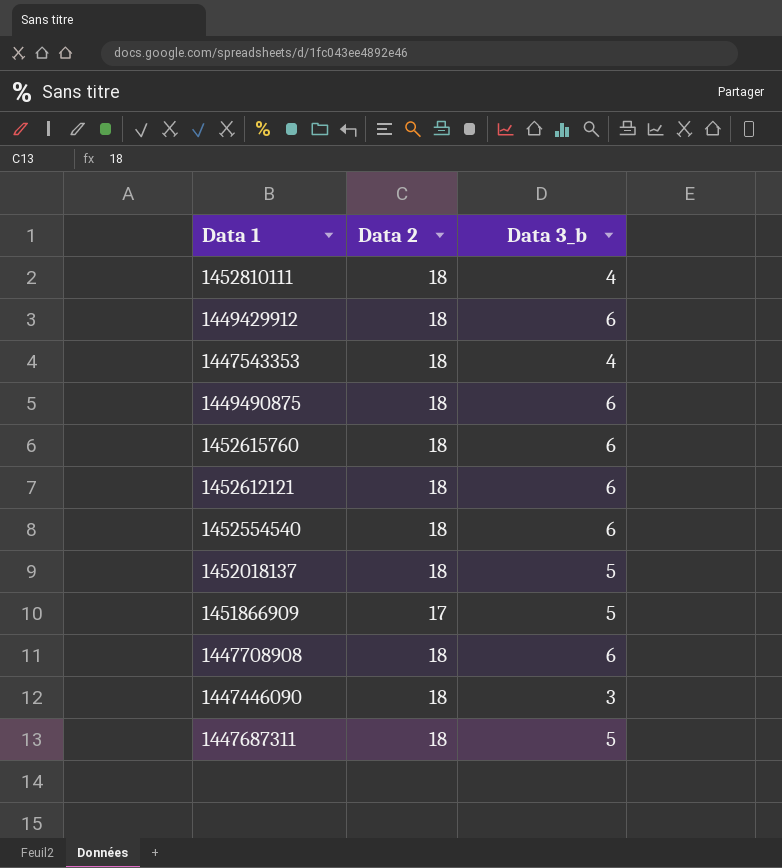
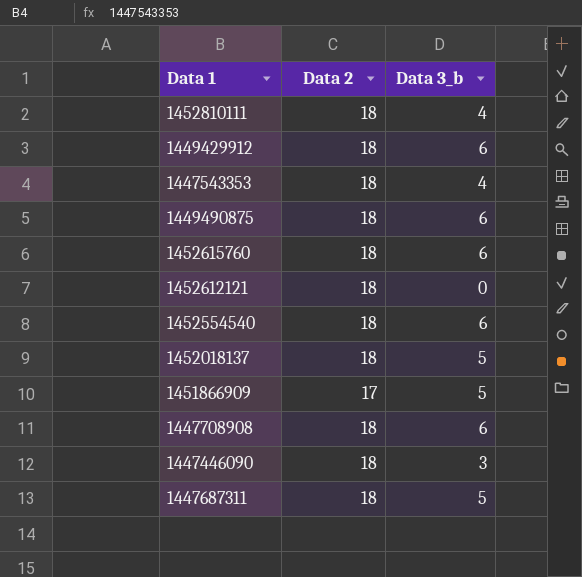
1452612121 | Data 3_b: 6 -> 0

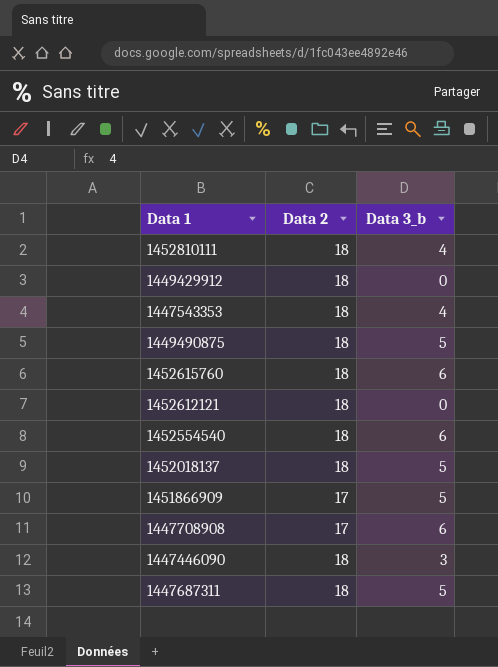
1449429912 | Data 3_b: 6 -> 0
1449490875 | Data 3_b: 6 -> 5
1447708908 | Data 2: 18 -> 17

